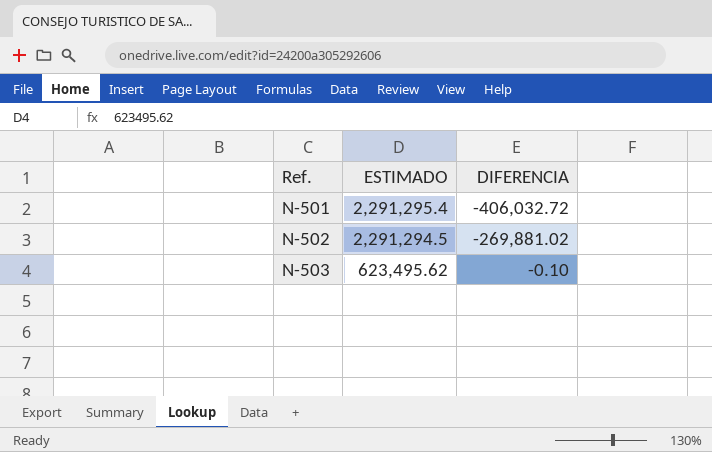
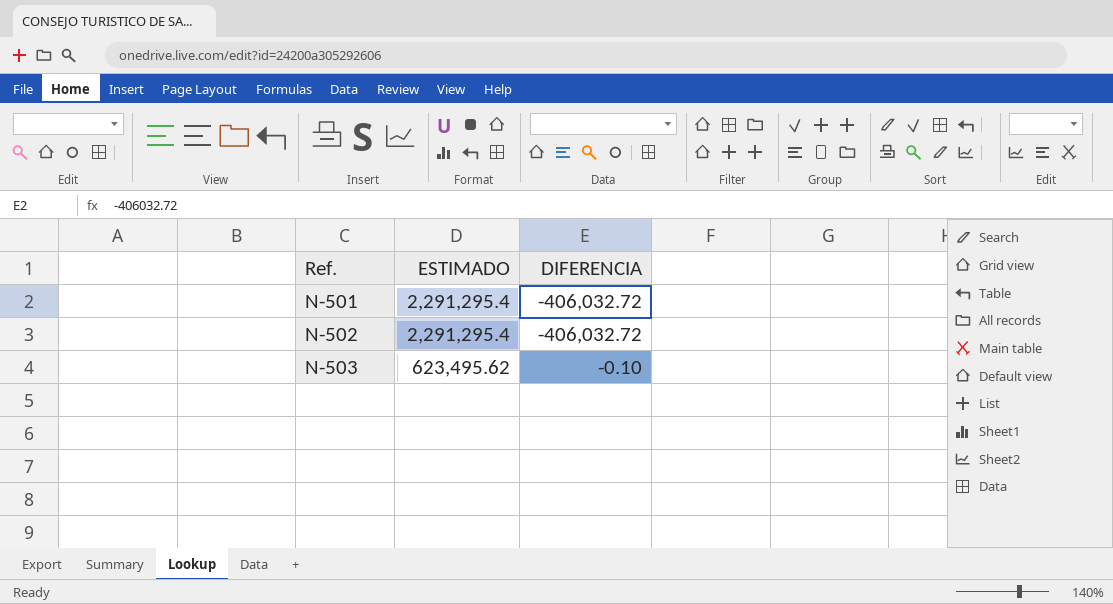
N-502 | ESTIMADO: 2,291,294.5 -> 2,291,295.4
N-502 | DIFERENCIA: -269,881.02 -> -406,032.72

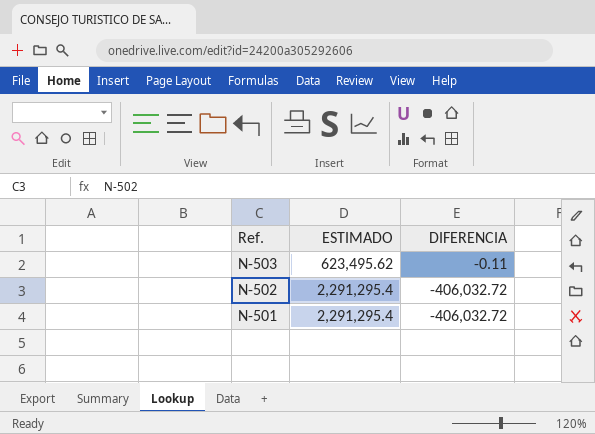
row order: Ref. ascending -> Ref. descending
N-503 | DIFERENCIA: -0.10 -> -0.11

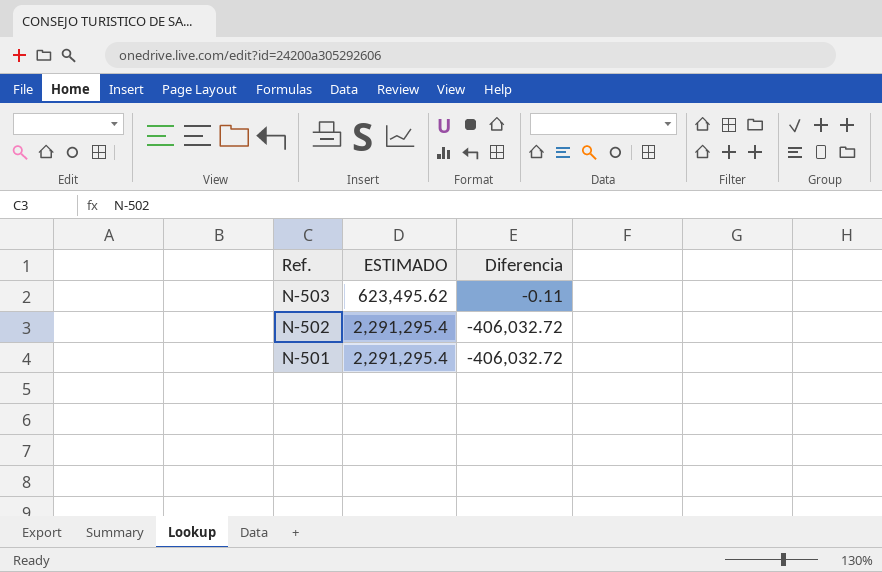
column name: DIFERENCIA -> Diferencia

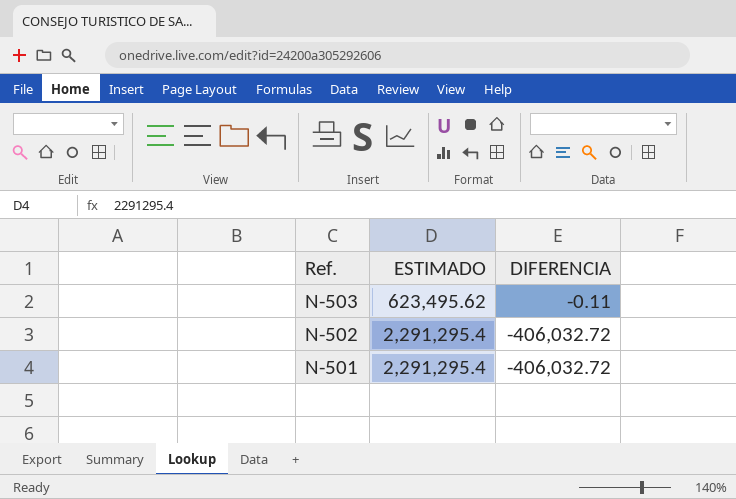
column name: Diferencia -> DIFERENCIA

